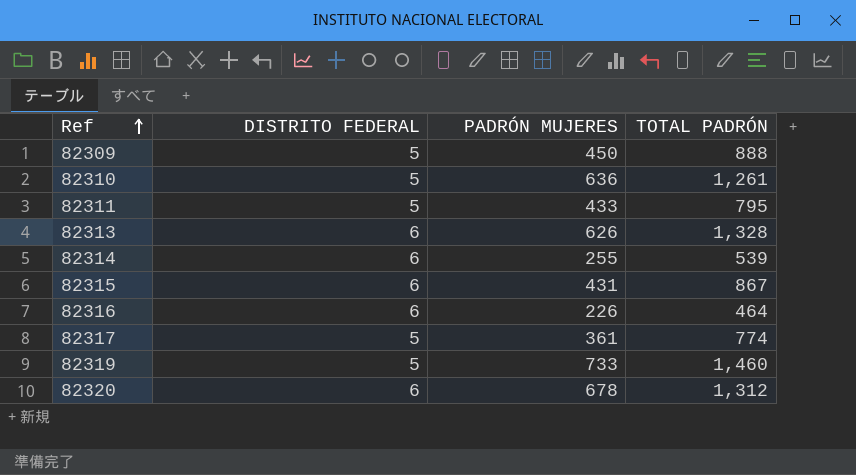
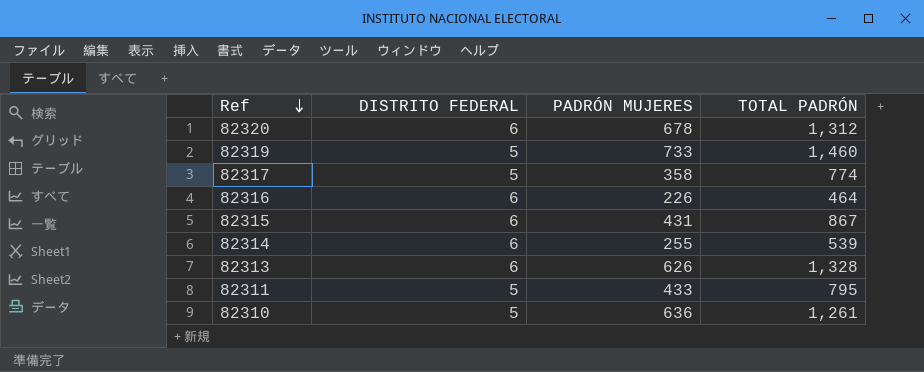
row order: Ref ascending -> Ref descending
row 82309: 5 | 450 | 888 -> none
82317 | PADRÓN MUJERES: 361 -> 358

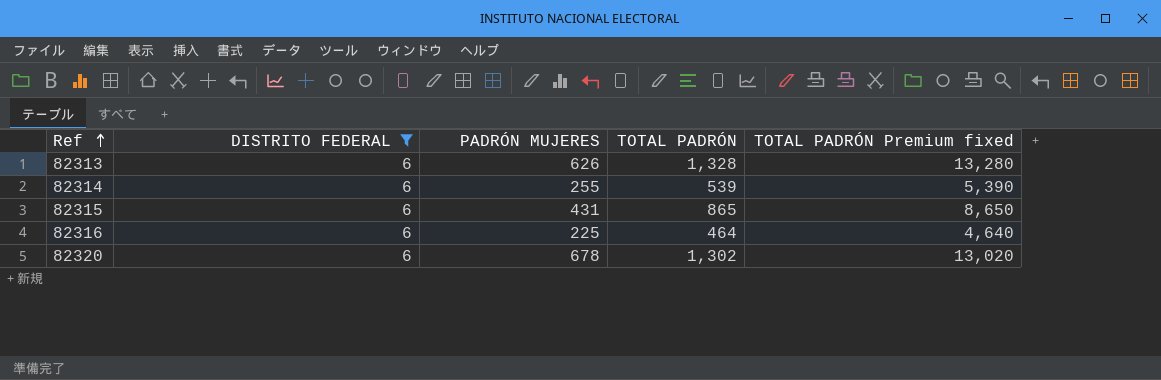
filter: none -> DISTRITO FEDERAL = 6
row order: Ref descending -> Ref ascending
column TOTAL PADRÓN Premium fixed | formula: none -> [TOTAL PADRÓN] * 10
82315 | TOTAL PADRÓN: 867 -> 865
82316 | PADRÓN MUJERES: 226 -> 225
82320 | TOTAL PADRÓN: 1,312 -> 1,302

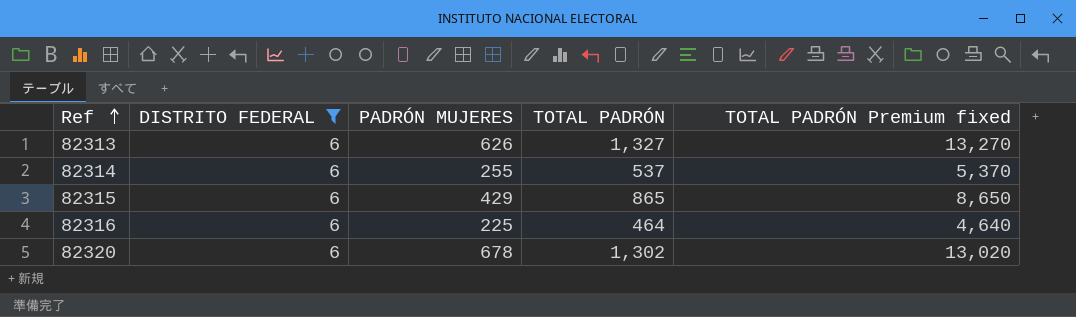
82313 | TOTAL PADRÓN: 1,328 -> 1,327
82313 | TOTAL PADRÓN Premium fixed: 13,280 -> 13,270
82314 | TOTAL PADRÓN: 539 -> 537
82314 | TOTAL PADRÓN Premium fixed: 5,390 -> 5,370
82315 | PADRÓN MUJERES: 431 -> 429

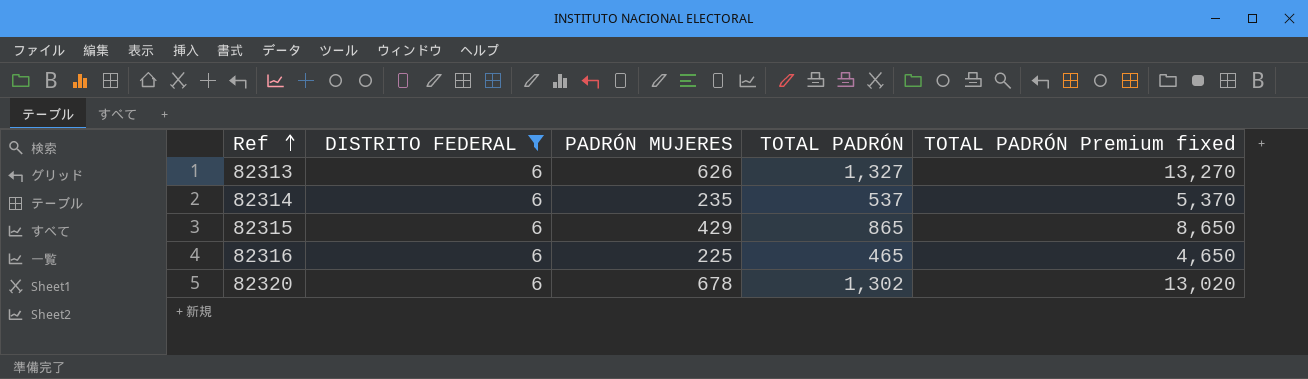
82314 | PADRÓN MUJERES: 255 -> 235
82316 | TOTAL PADRÓN: 464 -> 465
82316 | TOTAL PADRÓN Premium fixed: 4,640 -> 4,650

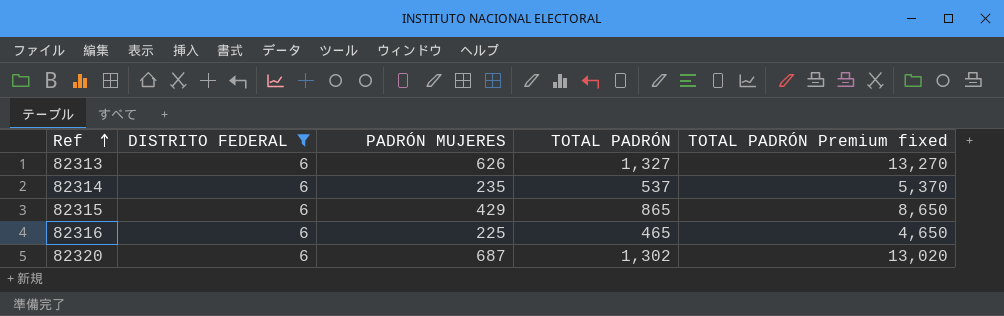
82320 | PADRÓN MUJERES: 678 -> 687

